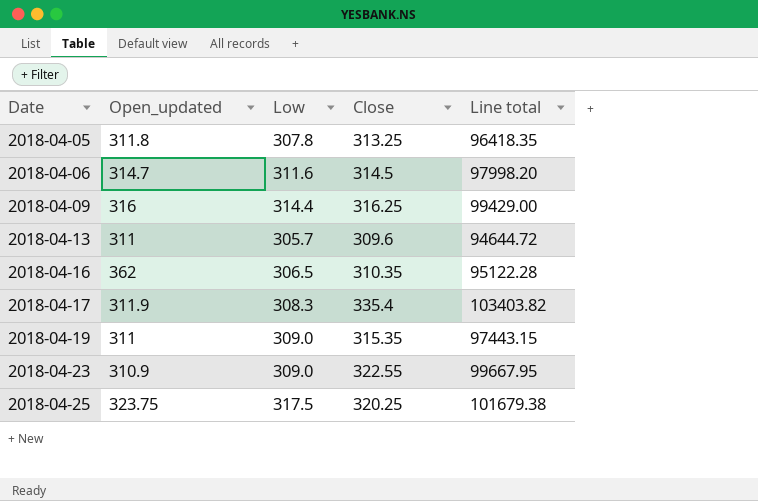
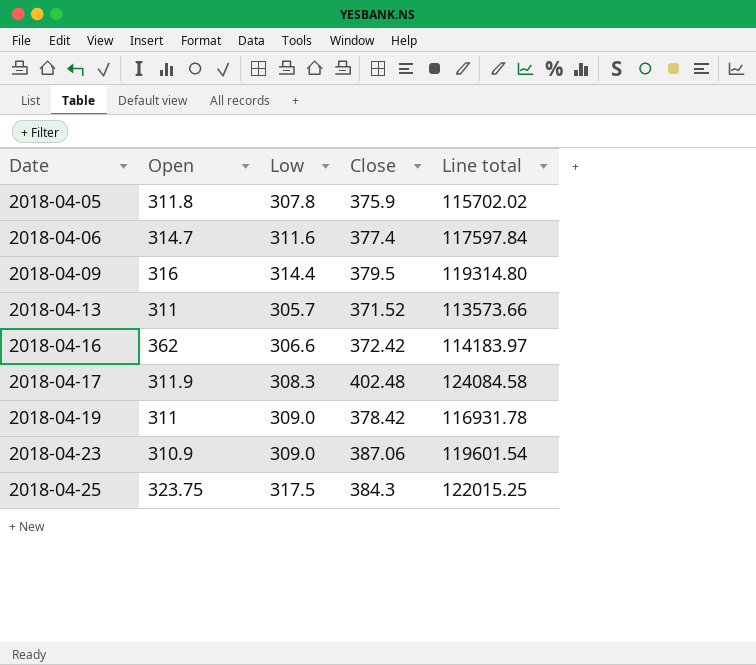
column name: Open_updated -> Open
2018-04-05 | Close: 313.25 -> 375.9
2018-04-05 | Line total: 96418.35 -> 115702.02
2018-04-06 | Close: 314.5 -> 377.4
2018-04-06 | Line total: 97998.20 -> 117597.84
2018-04-09 | Close: 316.25 -> 379.5
2018-04-09 | Line total: 99429.00 -> 119314.80
2018-04-13 | Close: 309.6 -> 371.52
2018-04-13 | Line total: 94644.72 -> 113573.66
2018-04-16 | Low: 306.5 -> 306.6
2018-04-16 | Close: 310.35 -> 372.42
2018-04-16 | Line total: 95122.28 -> 114183.97
2018-04-17 | Close: 335.4 -> 402.48
2018-04-17 | Line total: 103403.82 -> 124084.58
2018-04-19 | Close: 315.35 -> 378.42
2018-04-19 | Line total: 97443.15 -> 116931.78
2018-04-23 | Close: 322.55 -> 387.06
2018-04-23 | Line total: 99667.95 -> 119601.54
2018-04-25 | Close: 320.25 -> 384.3
2018-04-25 | Line total: 101679.38 -> 122015.25

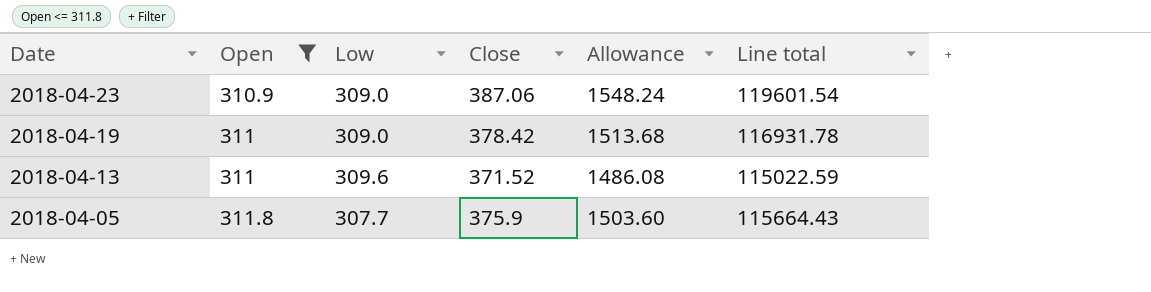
filter: none -> Open <= 311.8
row order: Date ascending -> Date descending
column Allowance | formula: none -> [Close] * 4
2018-04-13 | Low: 305.7 -> 309.6
2018-04-13 | Line total: 113573.66 -> 115022.59
2018-04-05 | Low: 307.8 -> 307.7
2018-04-05 | Line total: 115702.02 -> 115664.43

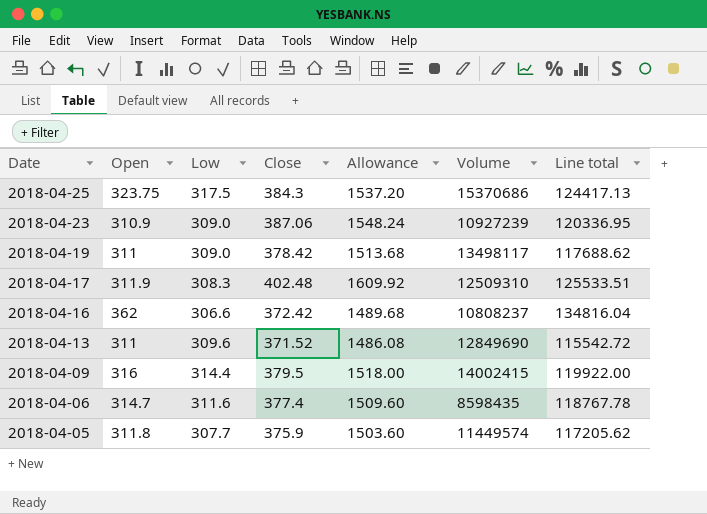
filter: Open <= 311.8 -> none
column Volume | position: none -> 6
column Line total | formula: [Low] * [Close] -> [Open] * [Close]

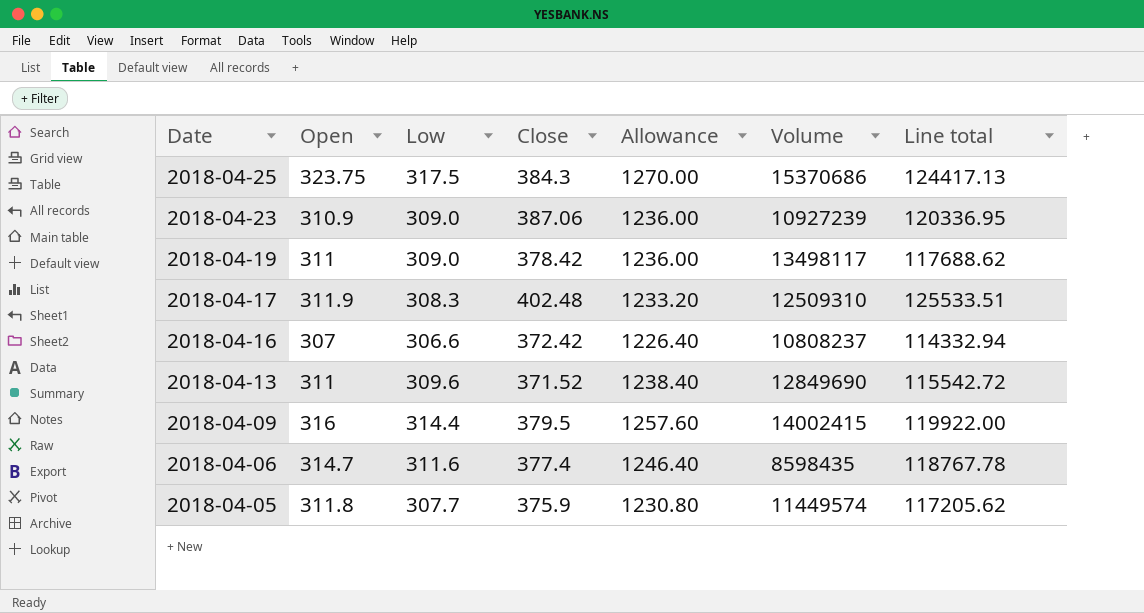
column Allowance | formula: [Close] * 4 -> [Low] * 4
2018-04-16 | Open: 362 -> 307
2018-04-16 | Line total: 134816.04 -> 114332.94

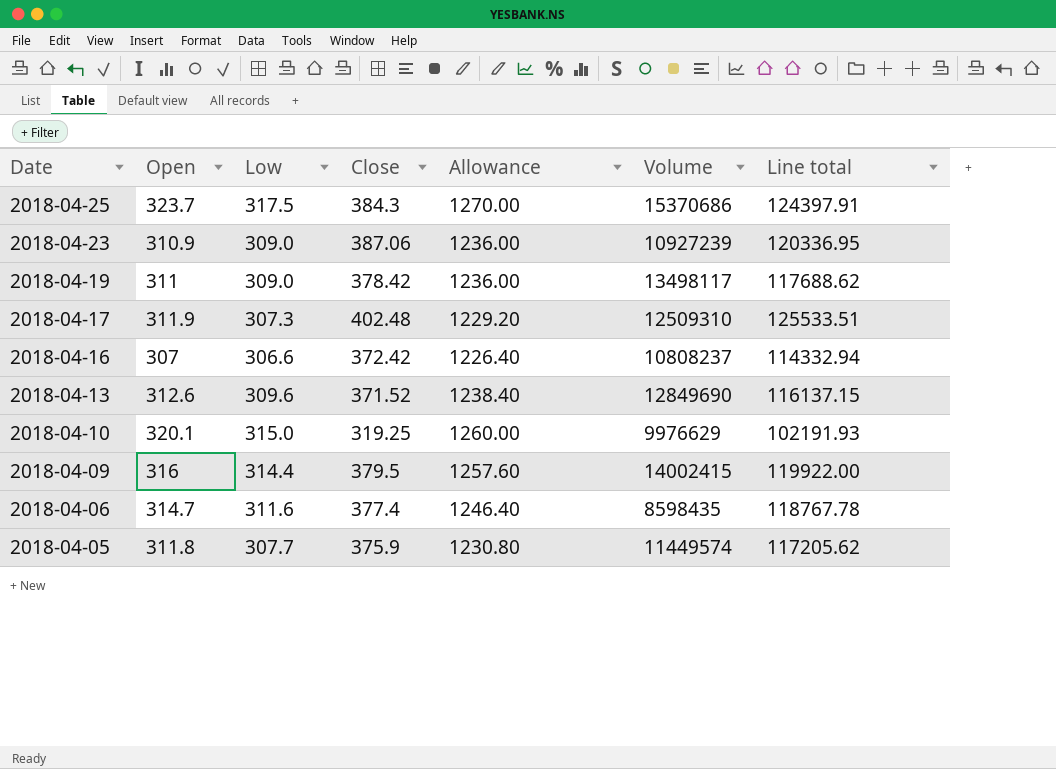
2018-04-25 | Open: 323.75 -> 323.7
2018-04-25 | Line total: 124417.13 -> 124397.91
2018-04-17 | Low: 308.3 -> 307.3
2018-04-17 | Allowance: 1233.20 -> 1229.20
2018-04-13 | Open: 311 -> 312.6
2018-04-13 | Line total: 115542.72 -> 116137.15
row 2018-04-10: none -> 320.1 | 315.0 | 319.25 | 1260.00 | 9976629 | 102191.93

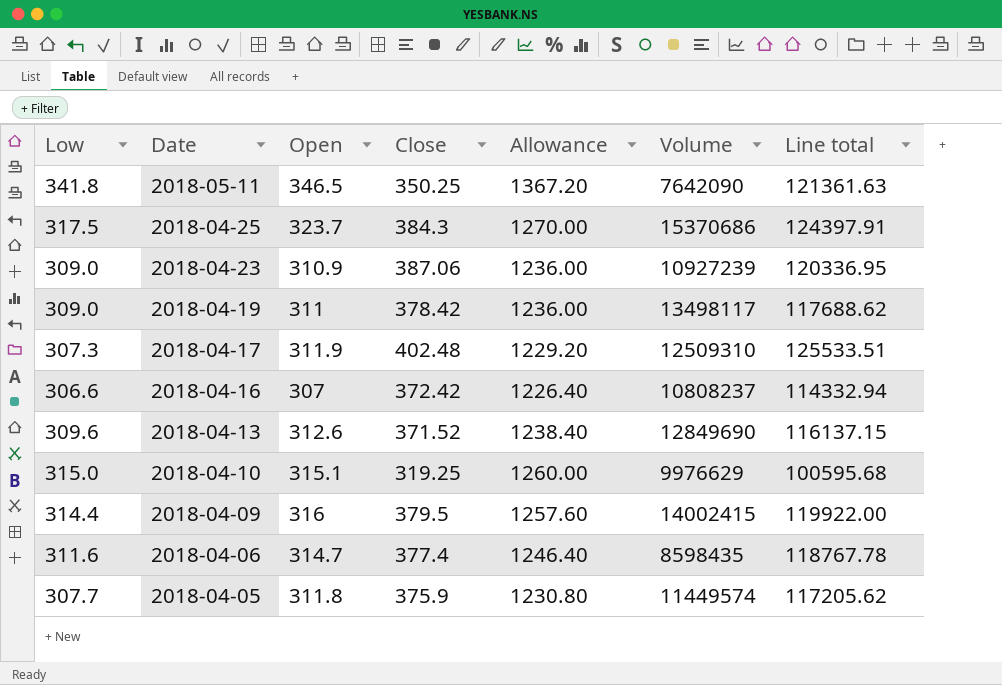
column Low | position: 3 -> 1
row 2018-05-11: none -> 341.8 | 346.5 | 350.25 | 1367.20 | 7642090 | 121361.63
2018-04-10 | Open: 320.1 -> 315.1
2018-04-10 | Line total: 102191.93 -> 100595.68

